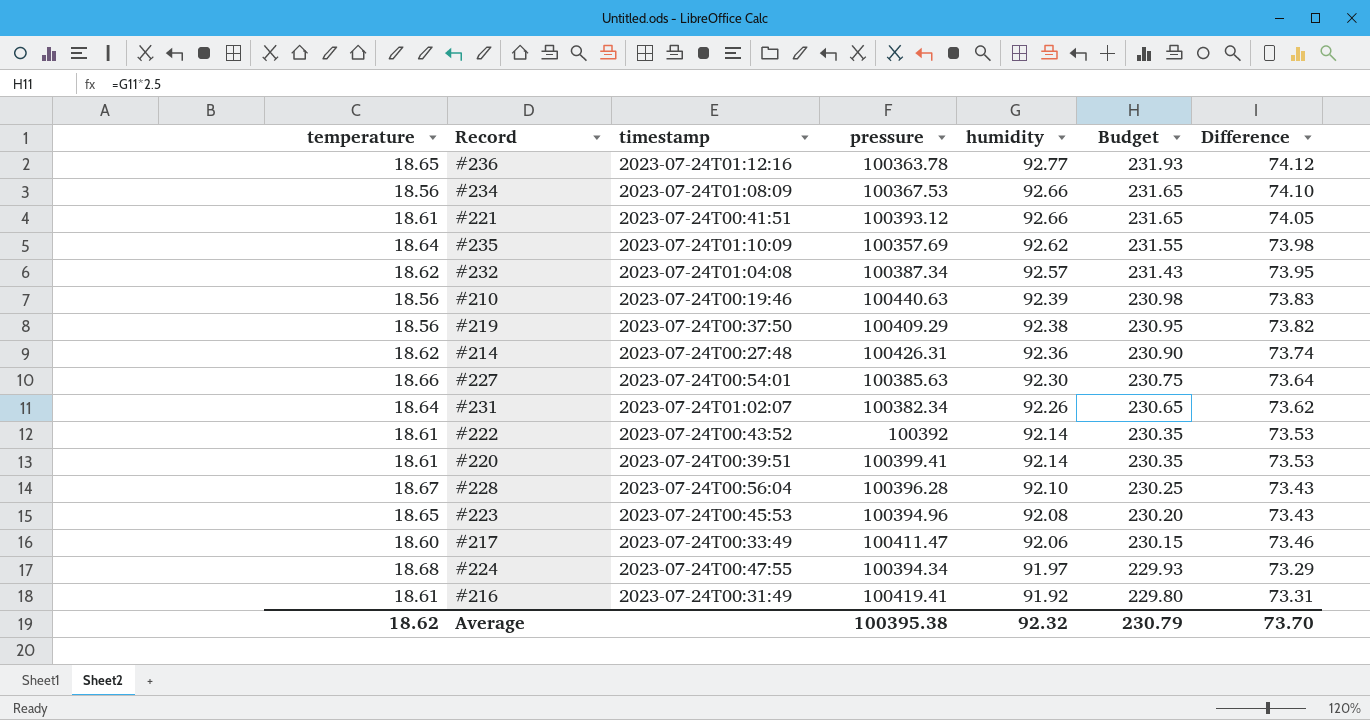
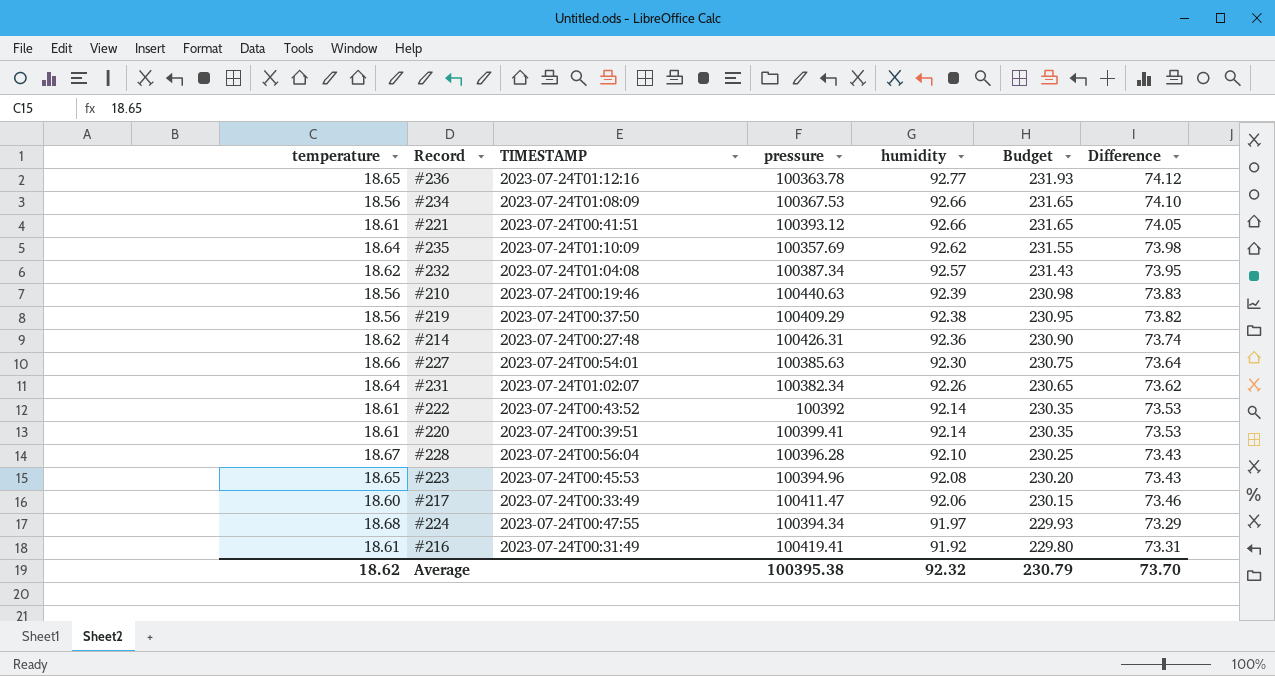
column name: timestamp -> TIMESTAMP

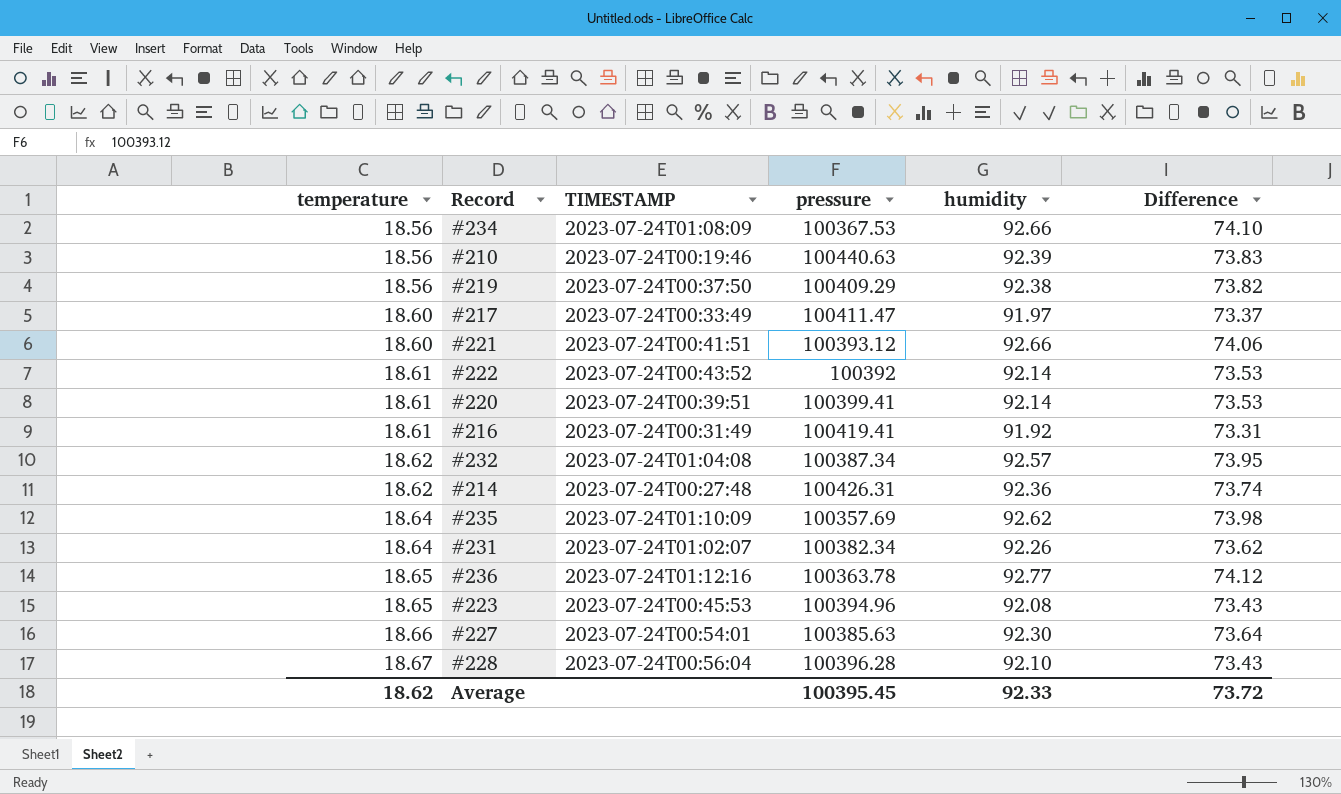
row order: humidity descending -> temperature ascending
column Budget | formula: [humidity] * 2.5 -> none
row #224: 18.68 | 2023-07-24T00:47:55 | 100394.34 | 91.97 | 229.93 | 73.29 -> none
#217 | humidity: 92.06 -> 91.97
#217 | Difference: 73.46 -> 73.37
#221 | temperature: 18.61 -> 18.60
#221 | Difference: 74.05 -> 74.06
Average | pressure: 100395.38 -> 100395.45
Average | humidity: 92.32 -> 92.33
Average | Difference: 73.70 -> 73.72

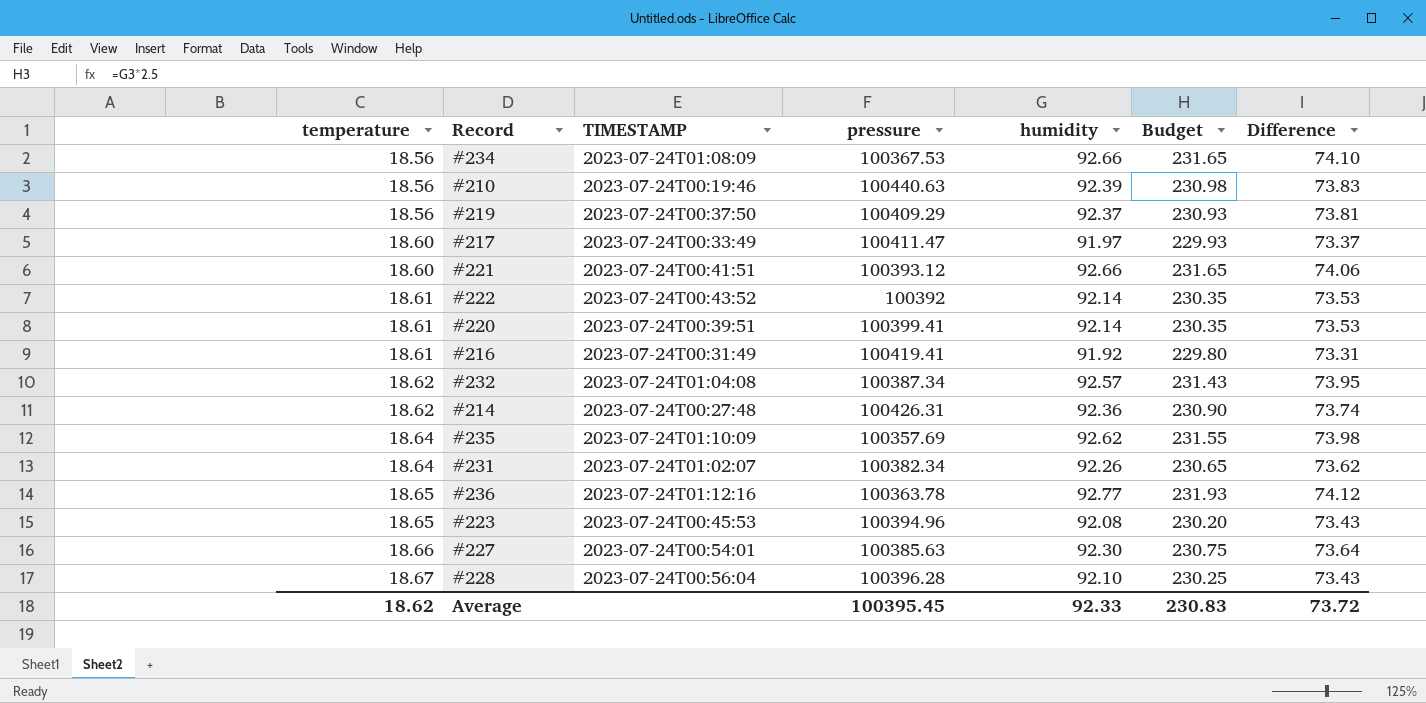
column Budget | formula: none -> [humidity] * 2.5
#219 | humidity: 92.38 -> 92.37
#219 | Difference: 73.82 -> 73.81

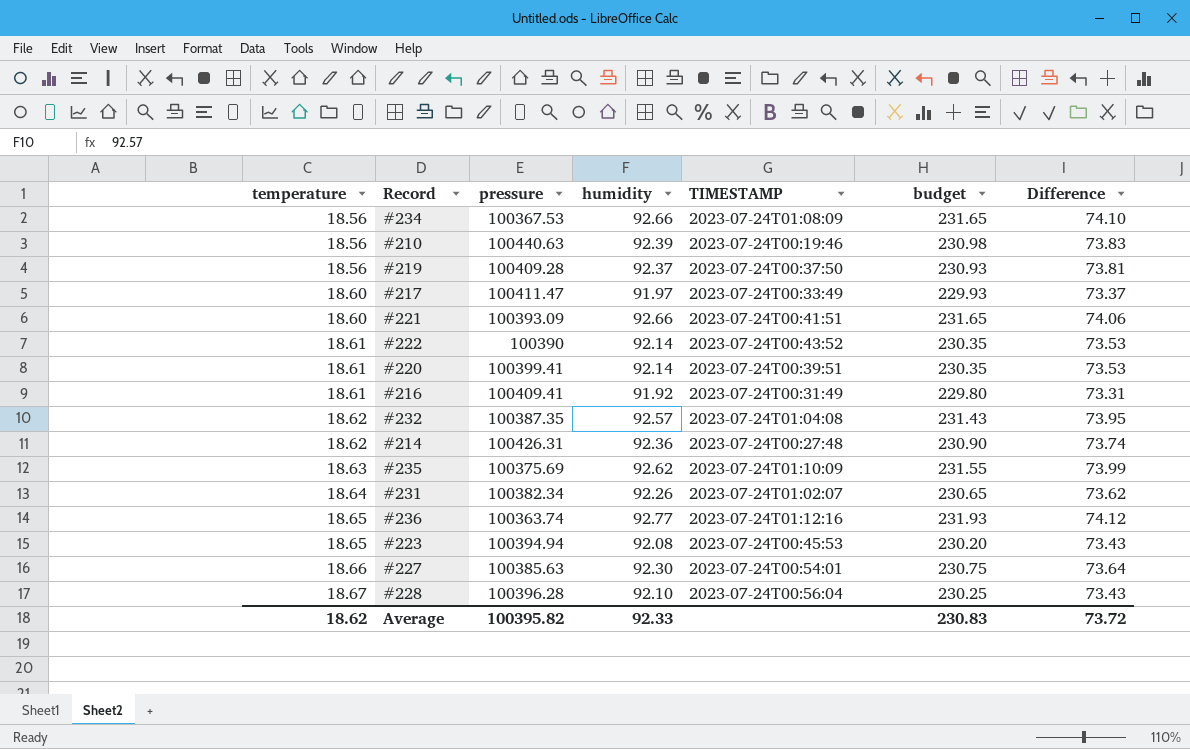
column TIMESTAMP | position: 3 -> 5
column name: Budget -> budget
#219 | pressure: 100409.29 -> 100409.28
#221 | pressure: 100393.12 -> 100393.09
#222 | pressure: 100392 -> 100390
#216 | pressure: 100419.41 -> 100409.41
#232 | pressure: 100387.34 -> 100387.35
#235 | temperature: 18.64 -> 18.63
#235 | pressure: 100357.69 -> 100375.69
#235 | Difference: 73.98 -> 73.99
#236 | pressure: 100363.78 -> 100363.74
#223 | pressure: 100394.96 -> 100394.94
Average | pressure: 100395.45 -> 100395.82

